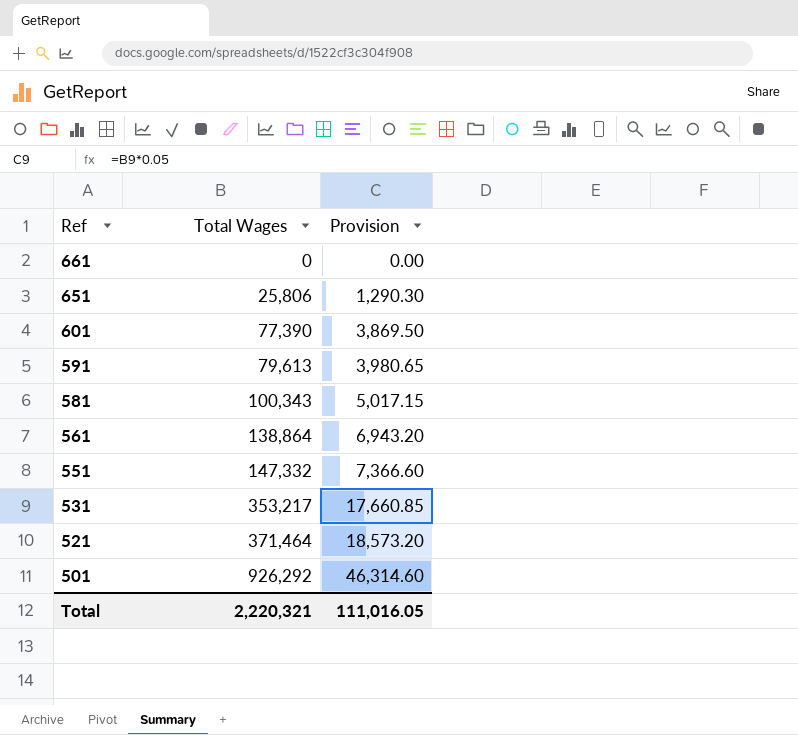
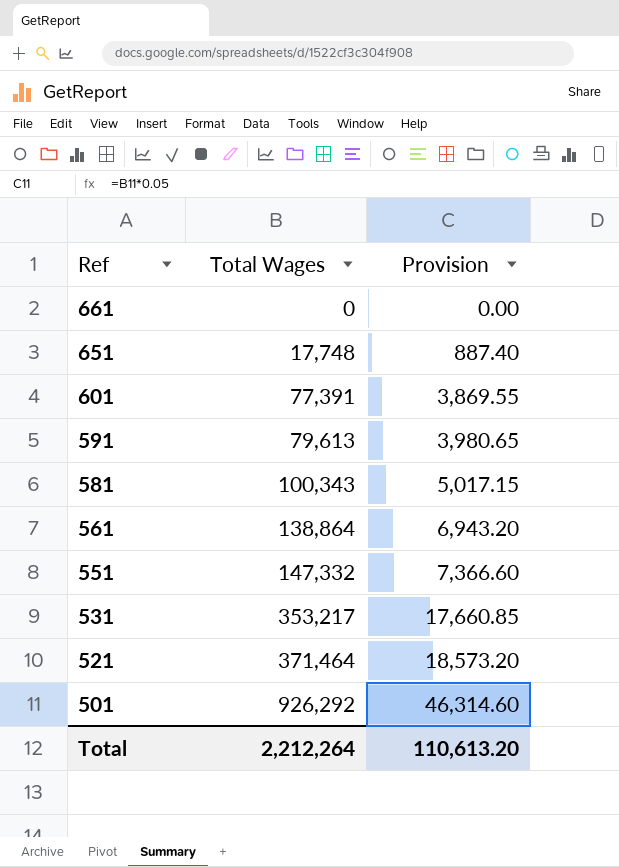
651 | Total Wages: 25,806 -> 17,748
651 | Provision: 1,290.30 -> 887.40
601 | Total Wages: 77,390 -> 77,391
601 | Provision: 3,869.50 -> 3,869.55
Total | Total Wages: 2,220,321 -> 2,212,264
Total | Provision: 111,016.05 -> 110,613.20

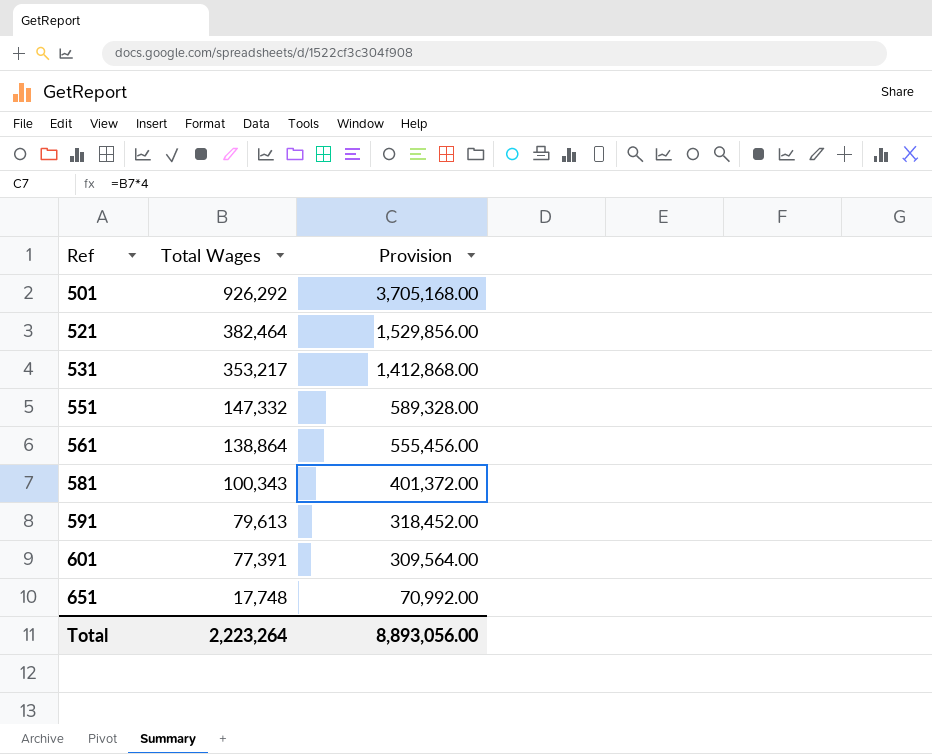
row order: Ref descending -> Ref ascending
column Provision | formula: [Total Wages] * 0.05 -> [Total Wages] * 4
row 661: 0 | 0.00 -> none
521 | Total Wages: 371,464 -> 382,464
Total | Total Wages: 2,212,264 -> 2,223,264
Total | Provision: 110,613.20 -> 8,893,056.00

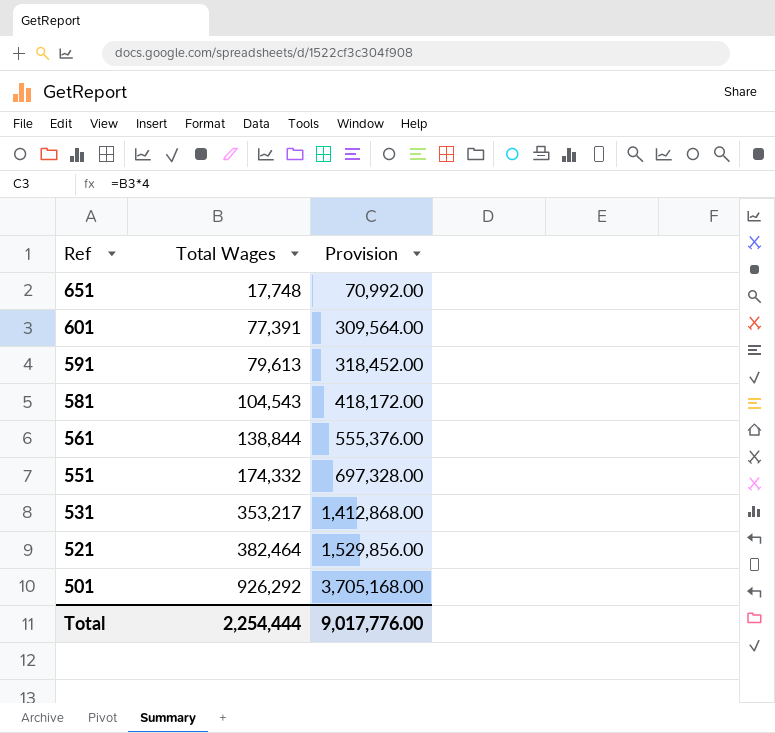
row order: Ref ascending -> Ref descending
581 | Total Wages: 100,343 -> 104,543
581 | Provision: 401,372.00 -> 418,172.00
561 | Total Wages: 138,864 -> 138,844
561 | Provision: 555,456.00 -> 555,376.00
551 | Total Wages: 147,332 -> 174,332
551 | Provision: 589,328.00 -> 697,328.00
Total | Total Wages: 2,223,264 -> 2,254,444
Total | Provision: 8,893,056.00 -> 9,017,776.00

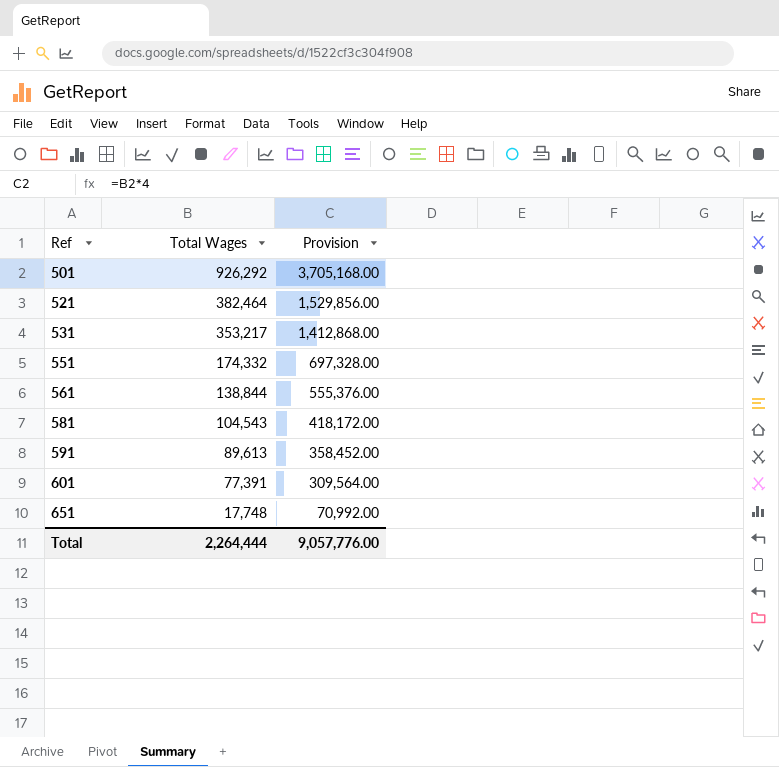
row order: Ref descending -> Ref ascending
591 | Total Wages: 79,613 -> 89,613
591 | Provision: 318,452.00 -> 358,452.00
Total | Total Wages: 2,254,444 -> 2,264,444
Total | Provision: 9,017,776.00 -> 9,057,776.00

